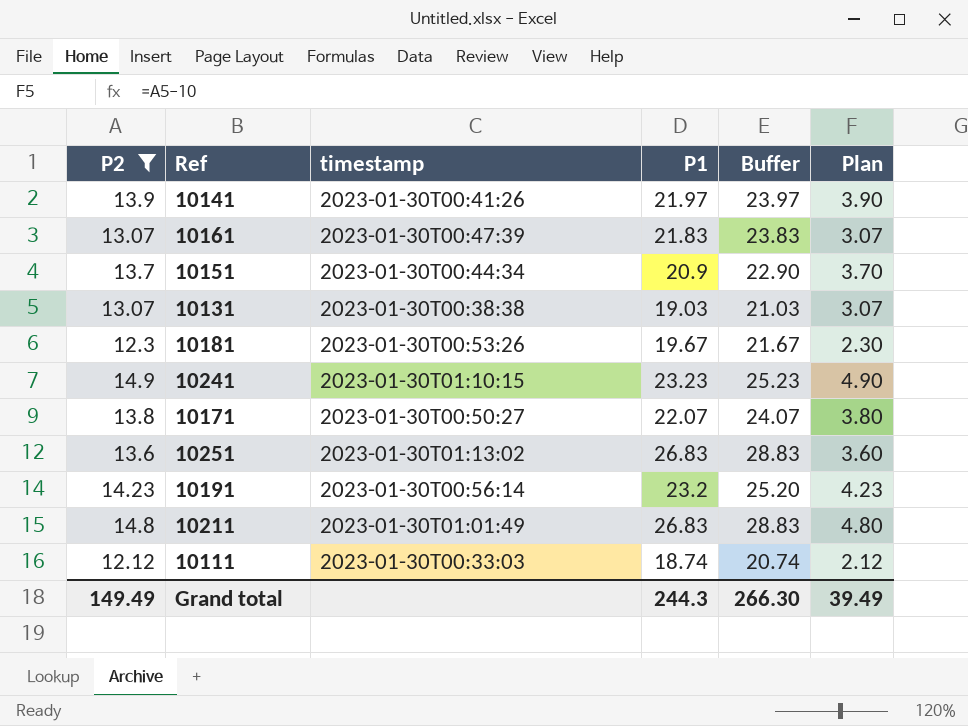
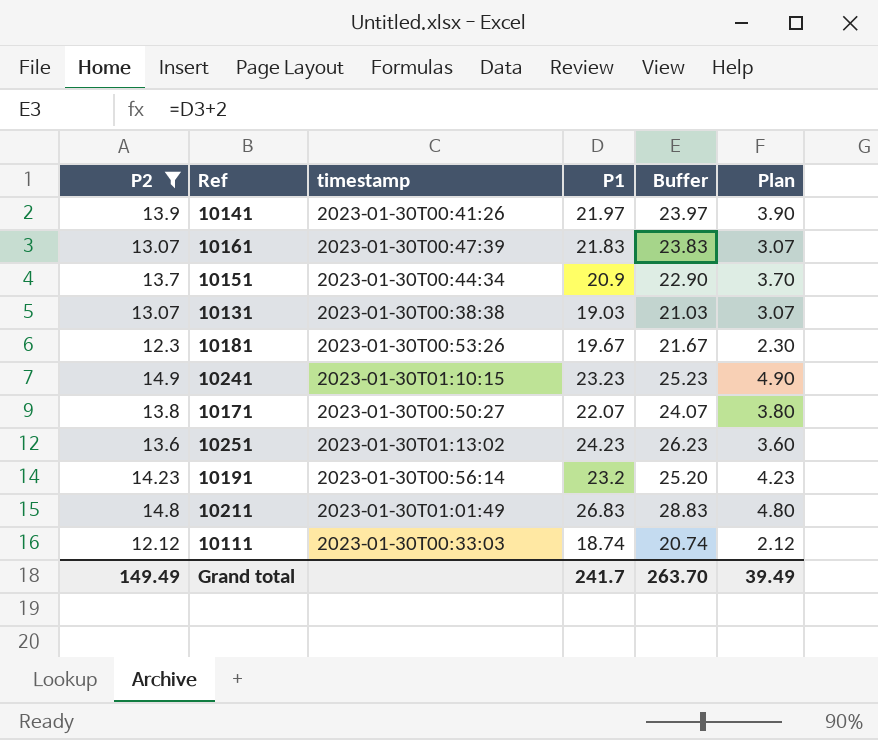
10251 | P1: 26.83 -> 24.23
10251 | Buffer: 28.83 -> 26.23
Grand total | P1: 244.3 -> 241.7
Grand total | Buffer: 266.30 -> 263.70

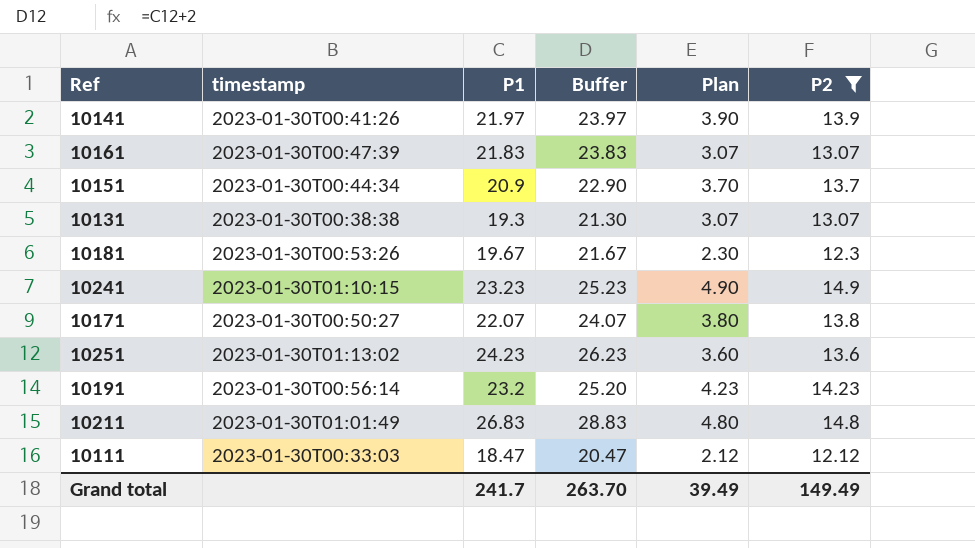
column P2 | position: 1 -> 6
10131 | P1: 19.03 -> 19.3
10131 | Buffer: 21.03 -> 21.30
10111 | P1: 18.74 -> 18.47
10111 | Buffer: 20.74 -> 20.47

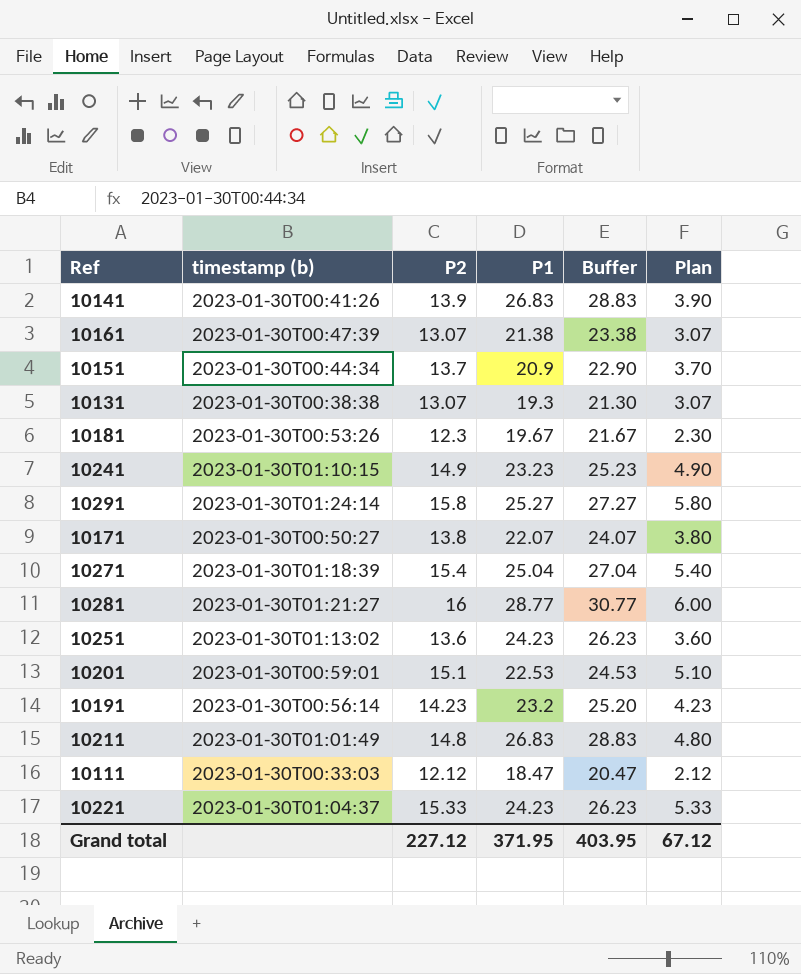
filter: P2 <= 14.9 -> none
column name: timestamp -> timestamp (b)
column P2 | position: 6 -> 3
10141 | P1: 21.97 -> 26.83
10141 | Buffer: 23.97 -> 28.83
10161 | P1: 21.83 -> 21.38
10161 | Buffer: 23.83 -> 23.38
Grand total | P2: 149.49 -> 227.12
Grand total | P1: 241.7 -> 371.95
Grand total | Buffer: 263.70 -> 403.95
Grand total | Plan: 39.49 -> 67.12

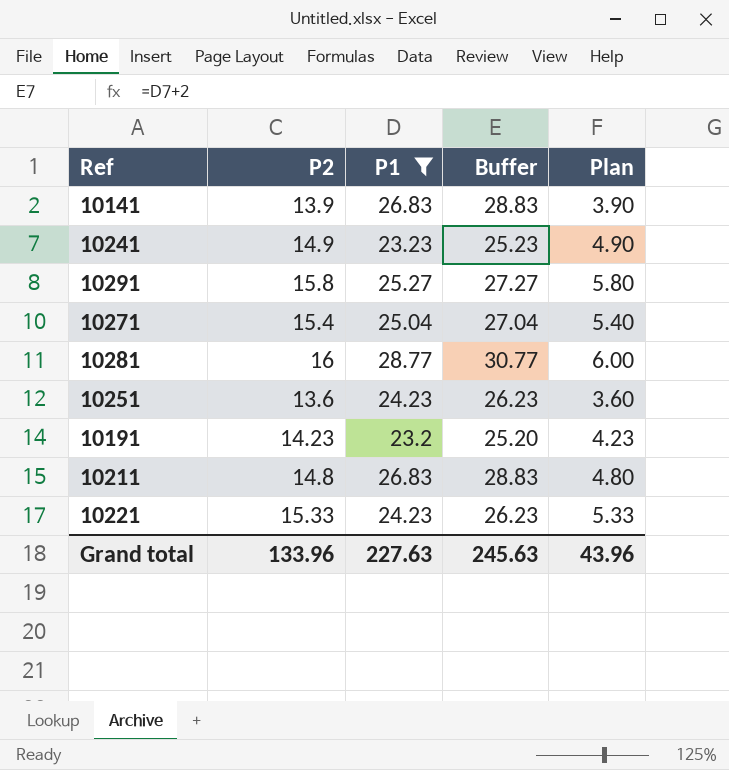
filter: none -> P1 >= 23.2
column timestamp (b) | position: 2 -> none
Grand total | P2: 227.12 -> 133.96
Grand total | P1: 371.95 -> 227.63
Grand total | Buffer: 403.95 -> 245.63
Grand total | Plan: 67.12 -> 43.96

